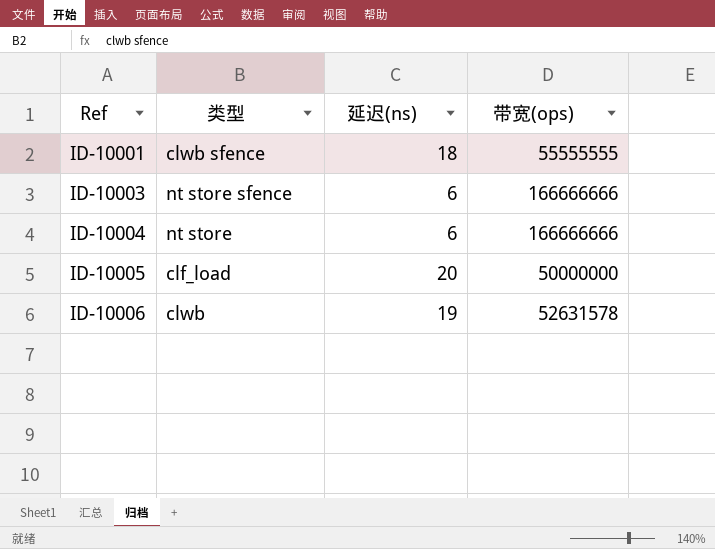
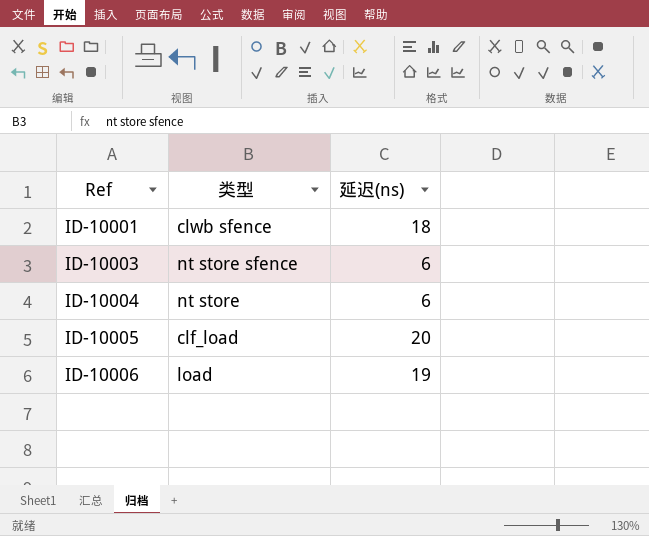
column 带宽(ops) | position: 4 -> none
ID-10006 | 类型: clwb -> load

